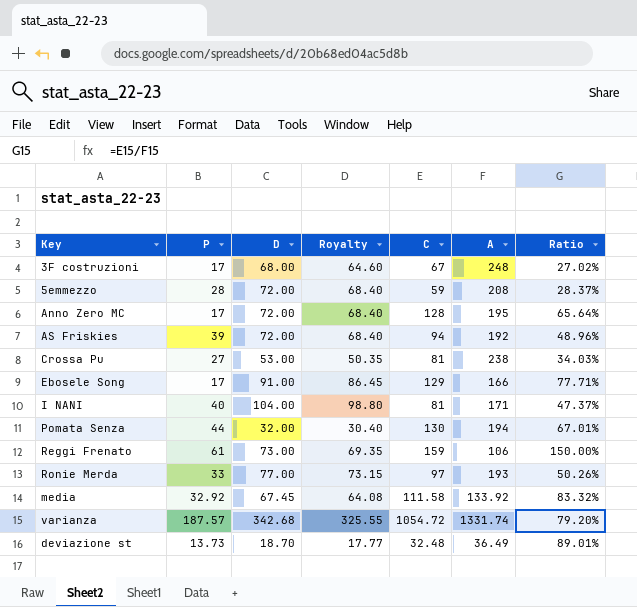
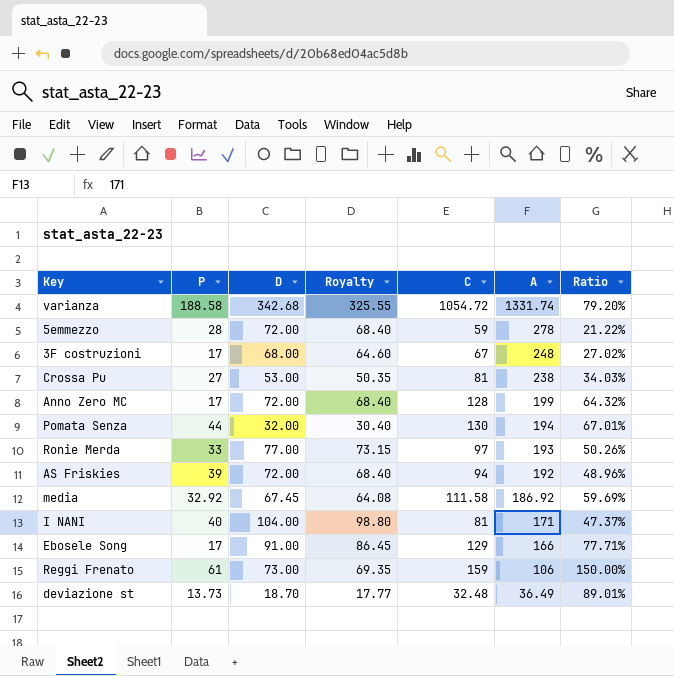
row order: none -> A descending
varianza | P: 187.57 -> 188.58
5emmezzo | A: 208 -> 278
5emmezzo | Ratio: 28.37% -> 21.22%
Anno Zero MC | A: 195 -> 199
Anno Zero MC | Ratio: 65.64% -> 64.32%
media | A: 133.92 -> 186.92
media | Ratio: 83.32% -> 59.69%

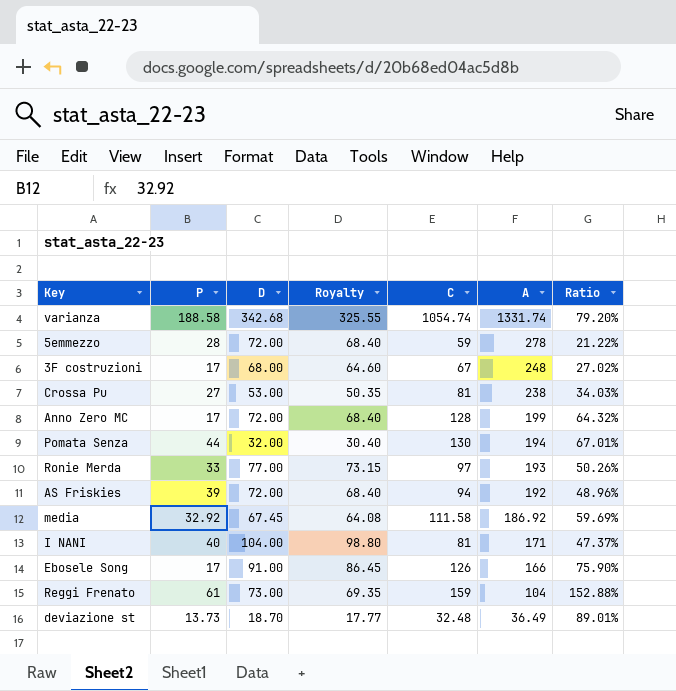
varianza | C: 1054.72 -> 1054.74
Ebosele Song | C: 129 -> 126
Ebosele Song | Ratio: 77.71% -> 75.90%
Reggi Frenato | A: 106 -> 104
Reggi Frenato | Ratio: 150.00% -> 152.88%

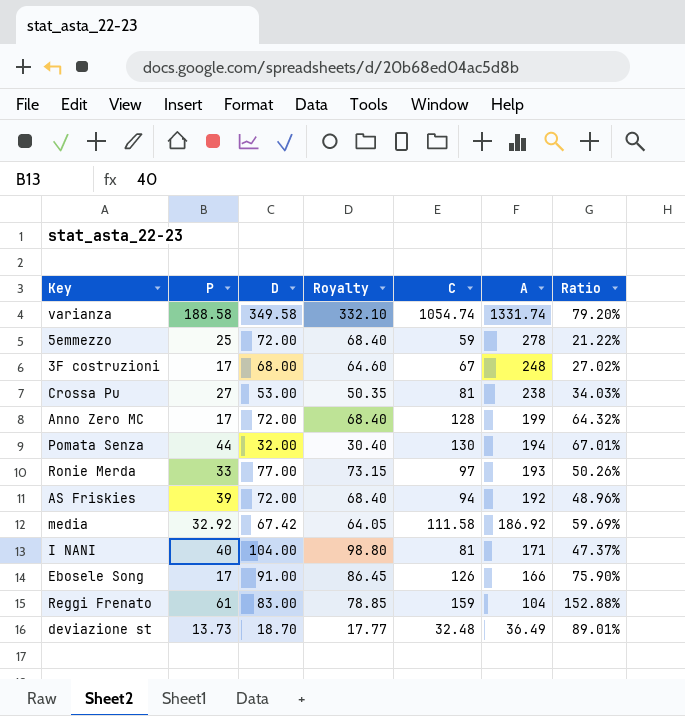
varianza | D: 342.68 -> 349.58
varianza | Royalty: 325.55 -> 332.10
5emmezzo | P: 28 -> 25
media | D: 67.45 -> 67.42
media | Royalty: 64.08 -> 64.05
Reggi Frenato | D: 73.00 -> 83.00
Reggi Frenato | Royalty: 69.35 -> 78.85

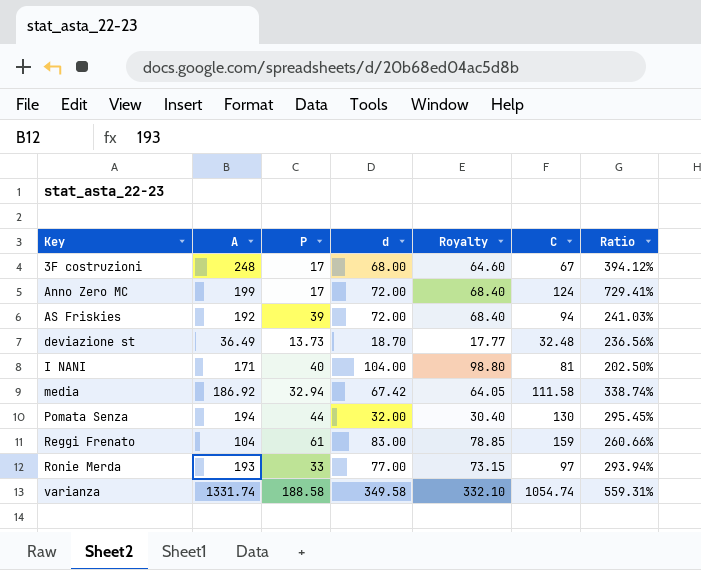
row order: A descending -> Key ascending
column A | position: 6 -> 2
column name: D -> d
column Ratio | formula: [C] / [A] -> [C] / [P]
row 5emmezzo: 25 | 72.00 | 68.40 | 59 | 278 | 21.22% -> none
row Crossa Pu: 27 | 53.00 | 50.35 | 81 | 238 | 34.03% -> none
row Ebosele Song: 17 | 91.00 | 86.45 | 126 | 166 | 75.90% -> none
Anno Zero MC | C: 128 -> 124
media | P: 32.92 -> 32.94

